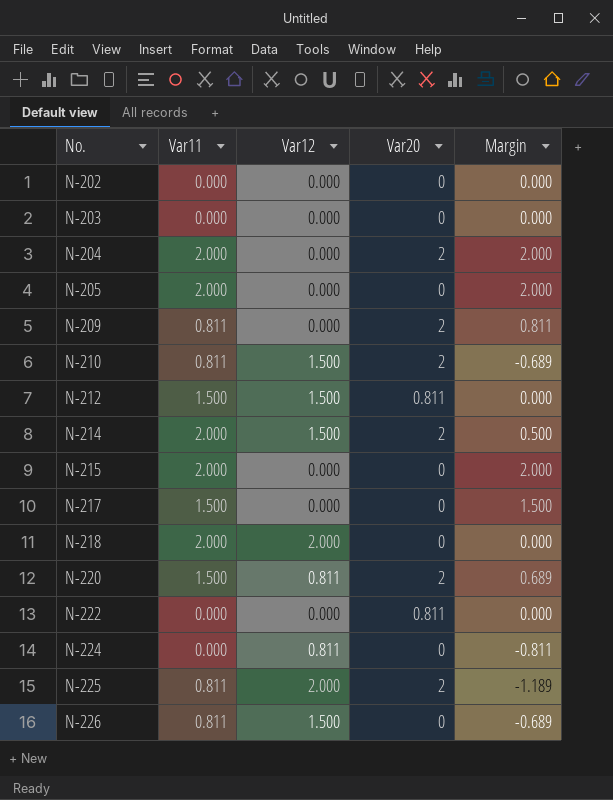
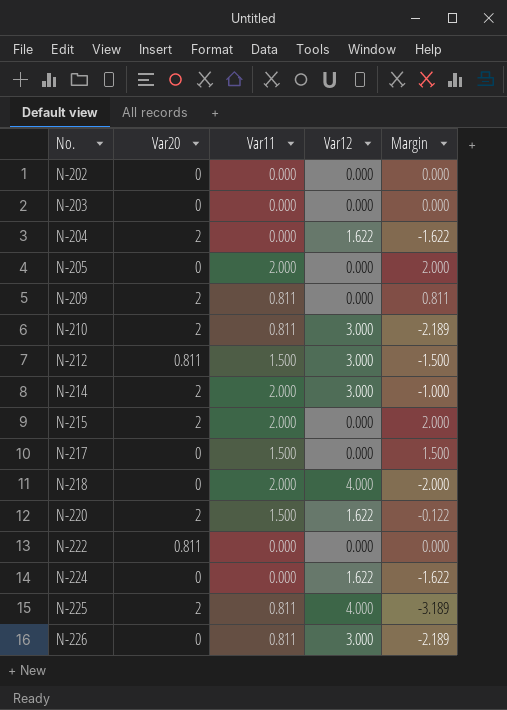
column Var20 | position: 4 -> 2
N-204 | Var11: 2.000 -> 0.000
N-204 | Var12: 0.000 -> 1.622
N-204 | Margin: 2.000 -> -1.622
N-210 | Var12: 1.500 -> 3.000
N-210 | Margin: -0.689 -> -2.189
N-212 | Var12: 1.500 -> 3.000
N-212 | Margin: 0.000 -> -1.500
N-214 | Var12: 1.500 -> 3.000
N-214 | Margin: 0.500 -> -1.000
N-215 | Var20: 0 -> 2
N-218 | Var12: 2.000 -> 4.000
N-218 | Margin: 0.000 -> -2.000
N-220 | Var12: 0.811 -> 1.622
N-220 | Margin: 0.689 -> -0.122
N-224 | Var12: 0.811 -> 1.622
N-224 | Margin: -0.811 -> -1.622
N-225 | Var12: 2.000 -> 4.000
N-225 | Margin: -1.189 -> -3.189
N-226 | Var12: 1.500 -> 3.000
N-226 | Margin: -0.689 -> -2.189

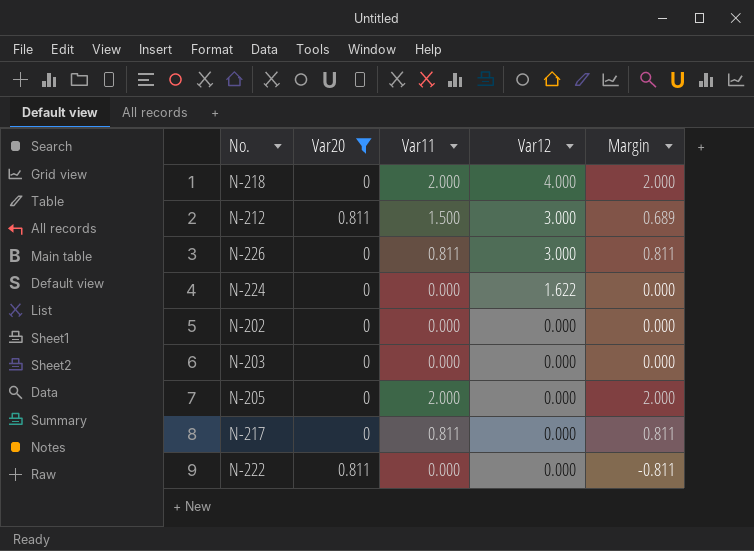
filter: none -> Var20 != 2
row order: No. ascending -> Var12 descending
column Margin | formula: [Var11] - [Var12] -> [Var11] - [Var20]
N-217 | Var11: 1.500 -> 0.811

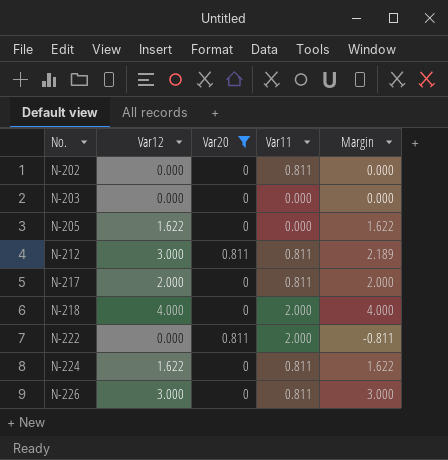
row order: Var12 descending -> No. ascending
column Var12 | position: 4 -> 2
column Margin | formula: [Var11] - [Var20] -> [Var12] - [Var20]
N-202 | Var11: 0.000 -> 0.811
N-205 | Var12: 0.000 -> 1.622
N-205 | Var11: 2.000 -> 0.000
N-212 | Var11: 1.500 -> 0.811
N-217 | Var12: 0.000 -> 2.000
N-222 | Var11: 0.000 -> 2.000
N-224 | Var11: 0.000 -> 0.811

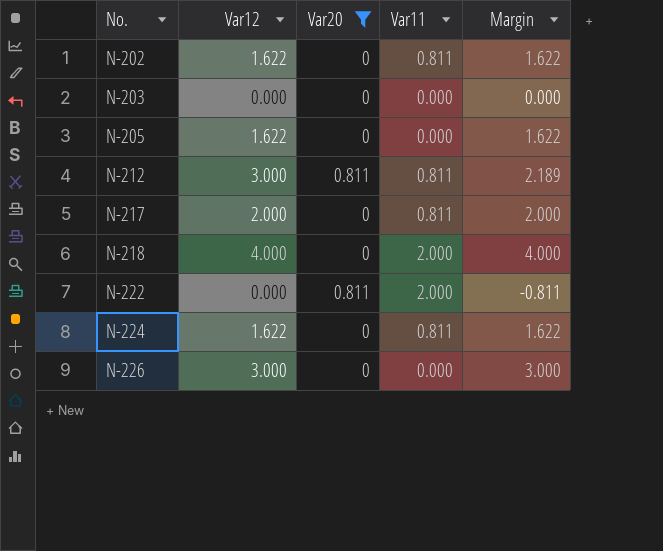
N-202 | Var12: 0.000 -> 1.622
N-202 | Margin: 0.000 -> 1.622
N-226 | Var11: 0.811 -> 0.000

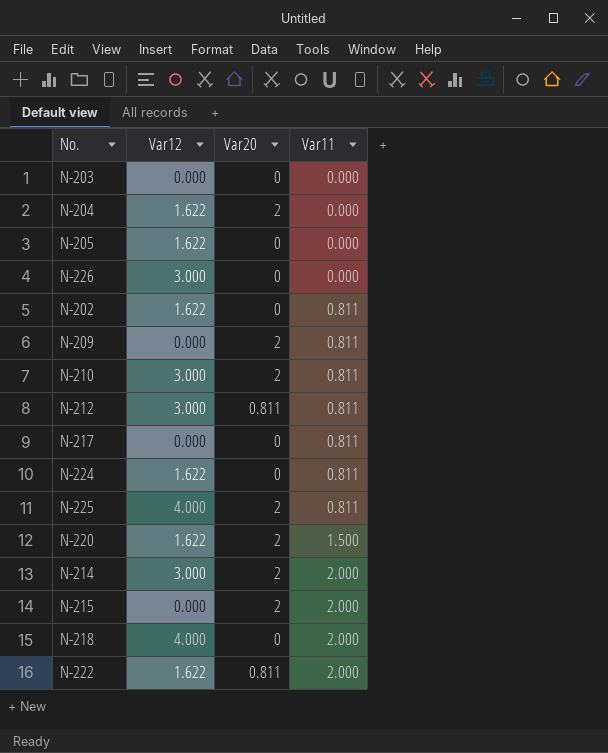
filter: Var20 != 2 -> none
row order: No. ascending -> Var11 ascending
column Margin | formula: [Var12] - [Var20] -> none
N-217 | Var12: 2.000 -> 0.000
N-222 | Var12: 0.000 -> 1.622

